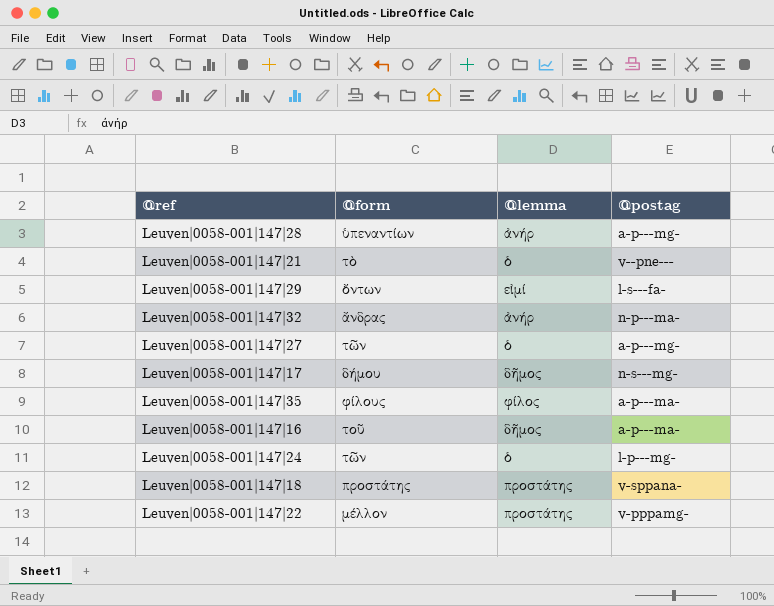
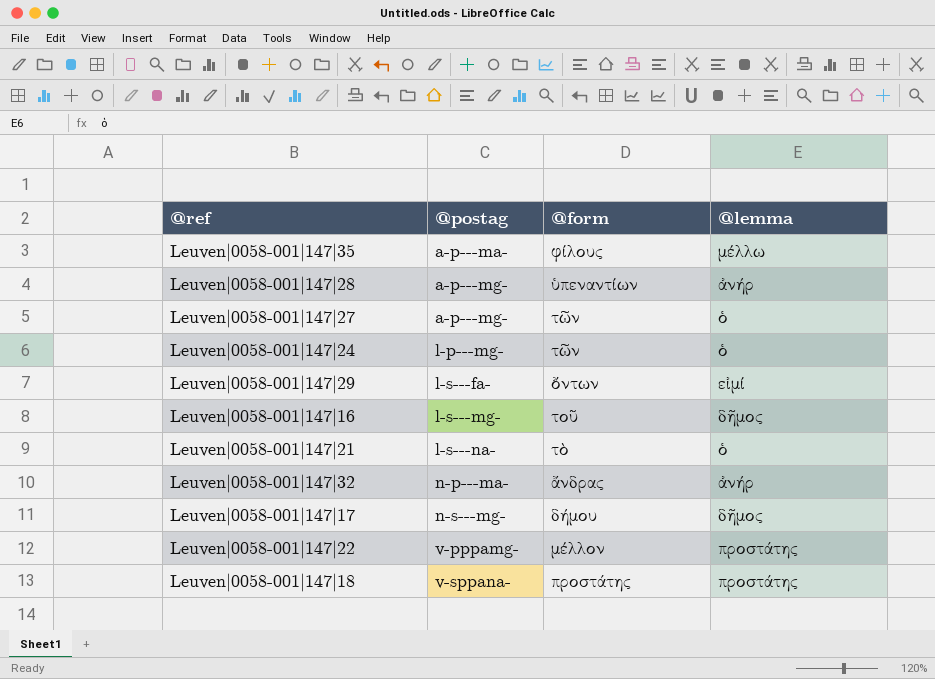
row order: none -> @postag ascending
column @postag | position: 4 -> 2
Leuven|0058-001|147|35 | @lemma: φίλος -> μέλλω
Leuven|0058-001|147|16 | @postag: a-p---ma- -> l-s---mg-
Leuven|0058-001|147|21 | @postag: v--pne--- -> l-s---na-

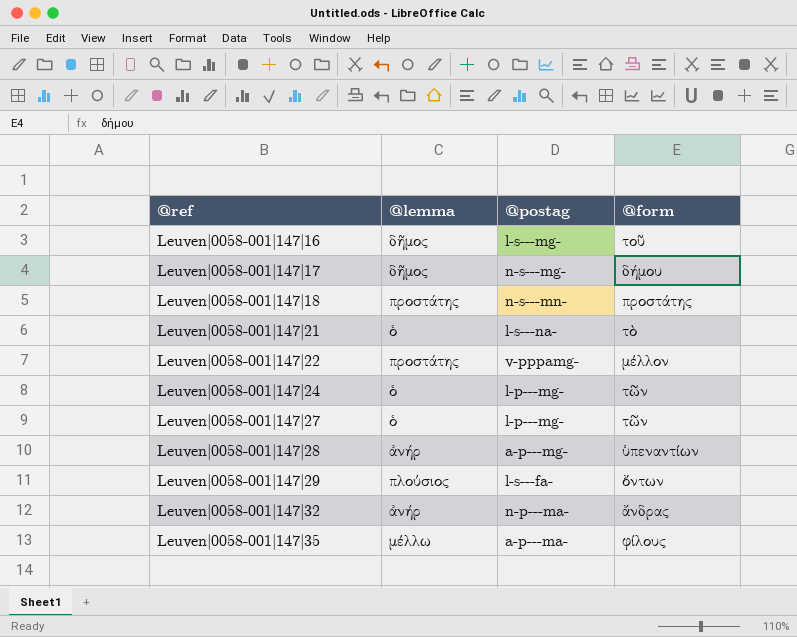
row order: @postag ascending -> @ref ascending
column @lemma | position: 4 -> 2
Leuven|0058-001|147|18 | @postag: v-sppana- -> n-s---mn-
Leuven|0058-001|147|27 | @postag: a-p---mg- -> l-p---mg-
Leuven|0058-001|147|29 | @lemma: εἰμί -> πλούσιος

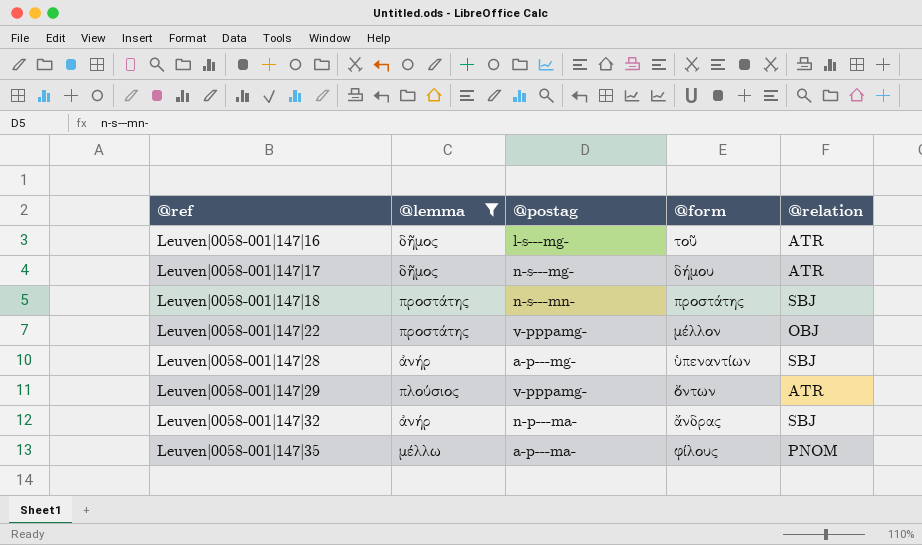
filter: none -> @lemma != ὁ
column @relation | position: none -> 5
Leuven|0058-001|147|29 | @postag: l-s---fa- -> v-pppamg-

